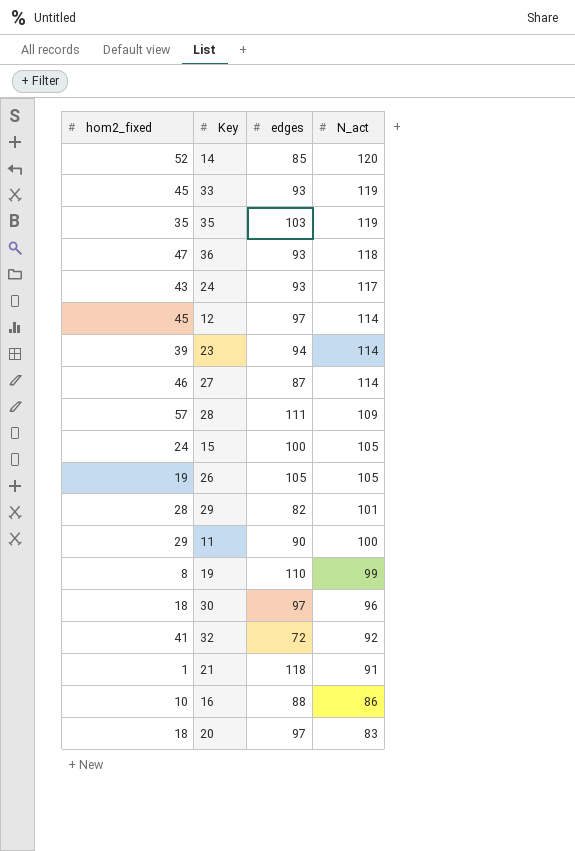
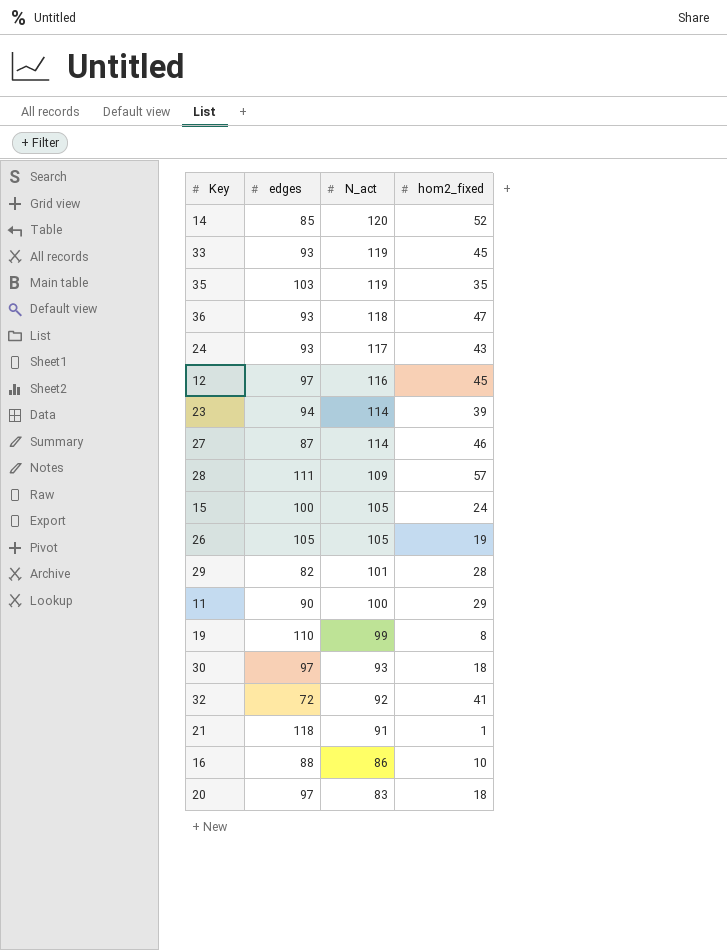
column hom2_fixed | position: 1 -> 4
12 | N_act: 114 -> 116
30 | N_act: 96 -> 93

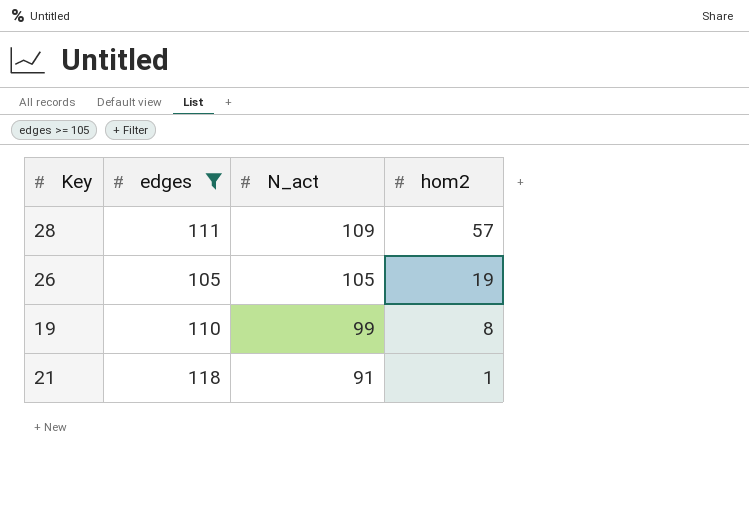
filter: none -> edges >= 105
column name: hom2_fixed -> hom2

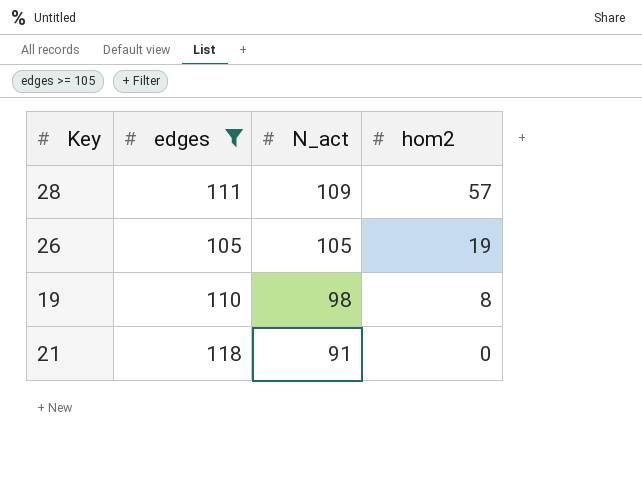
19 | N_act: 99 -> 98
21 | hom2: 1 -> 0

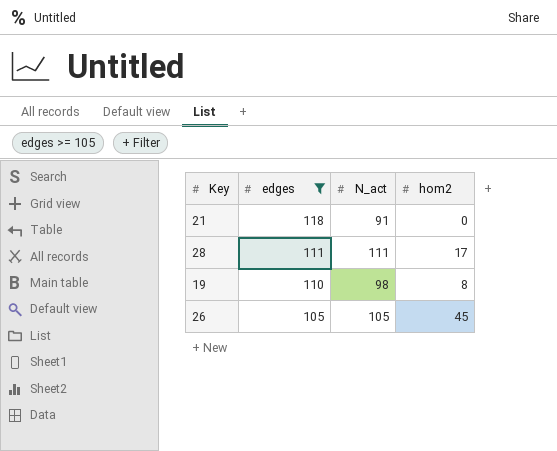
row order: N_act descending -> edges descending
28 | N_act: 109 -> 111
28 | hom2: 57 -> 17
26 | hom2: 19 -> 45

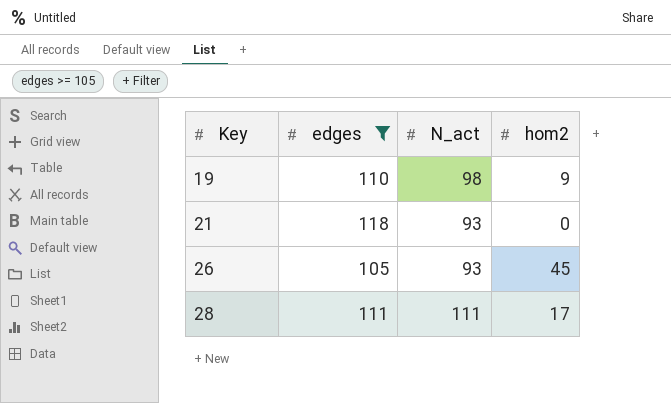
row order: edges descending -> Key ascending
19 | hom2: 8 -> 9
21 | N_act: 91 -> 93
26 | N_act: 105 -> 93

